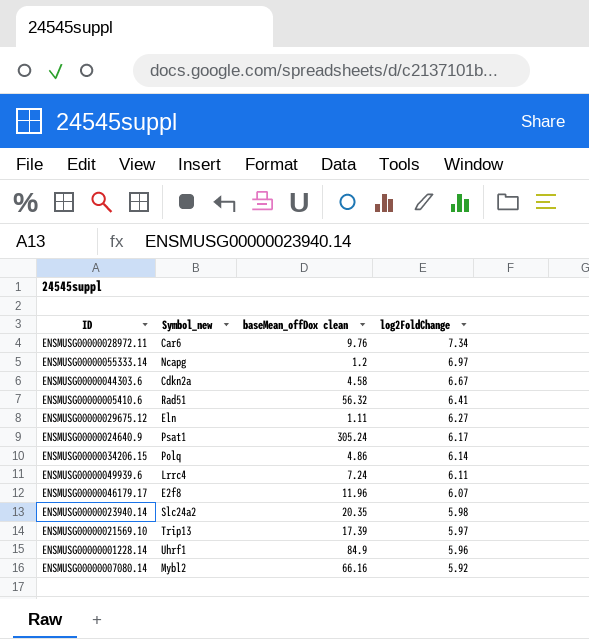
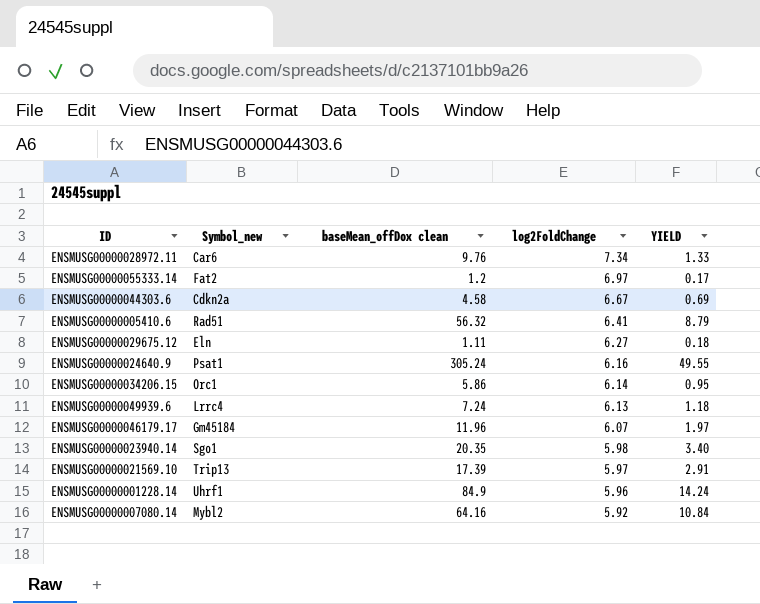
column YIELD | formula: none -> [baseMean_offDox clean] / [log2FoldChange]
ENSMUSG00000055333.14 | Symbol_new: Ncapg -> Fat2
ENSMUSG00000024640.9 | log2FoldChange: 6.17 -> 6.16
ENSMUSG00000034206.15 | Symbol_new: Polq -> Orc1
ENSMUSG00000034206.15 | baseMean_offDox clean: 4.86 -> 5.86
ENSMUSG00000049939.6 | log2FoldChange: 6.11 -> 6.13
ENSMUSG00000046179.17 | Symbol_new: E2f8 -> Gm45184
ENSMUSG00000023940.14 | Symbol_new: Slc24a2 -> Sgo1
ENSMUSG00000007080.14 | baseMean_offDox clean: 66.16 -> 64.16

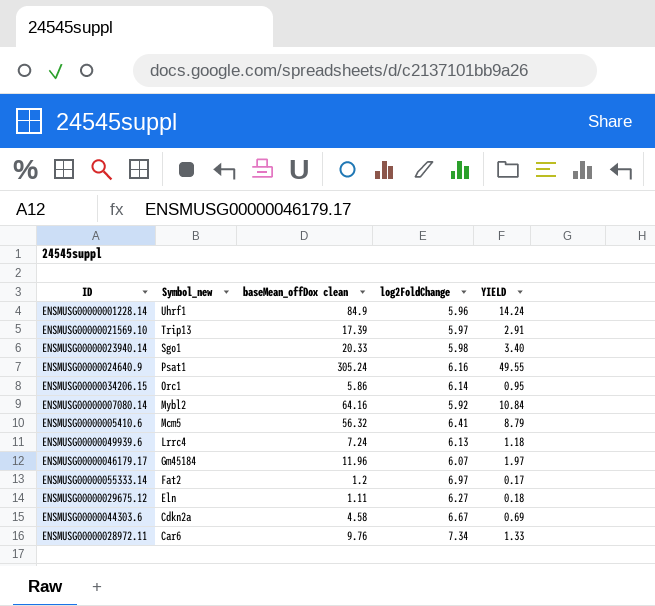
row order: log2FoldChange descending -> Symbol_new descending
ENSMUSG00000023940.14 | baseMean_offDox clean: 20.35 -> 20.33
ENSMUSG00000005410.6 | Symbol_new: Rad51 -> Mcm5

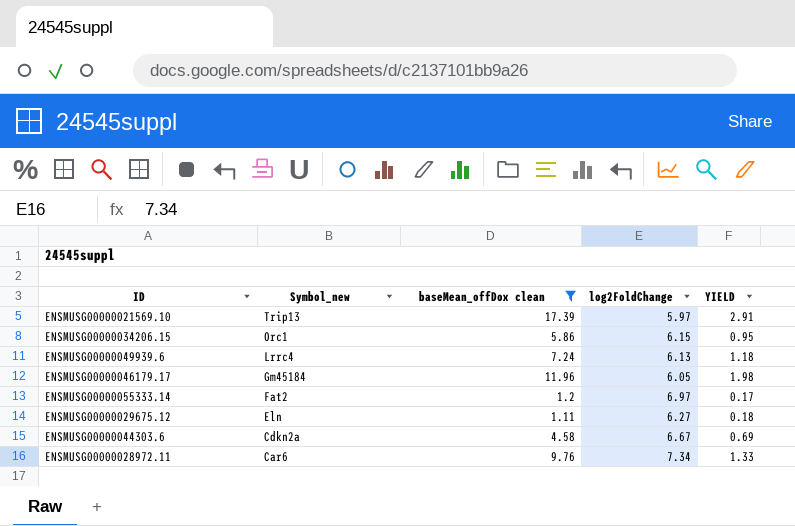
filter: none -> baseMean_offDox clean <= 17.39
ENSMUSG00000034206.15 | log2FoldChange: 6.14 -> 6.15
ENSMUSG00000046179.17 | log2FoldChange: 6.07 -> 6.05
ENSMUSG00000046179.17 | YIELD: 1.97 -> 1.98

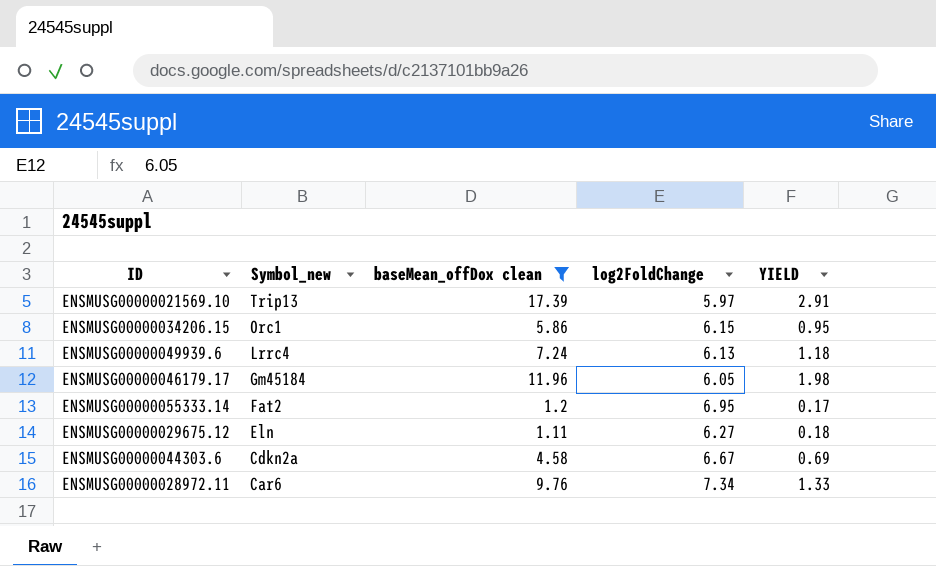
ENSMUSG00000055333.14 | log2FoldChange: 6.97 -> 6.95

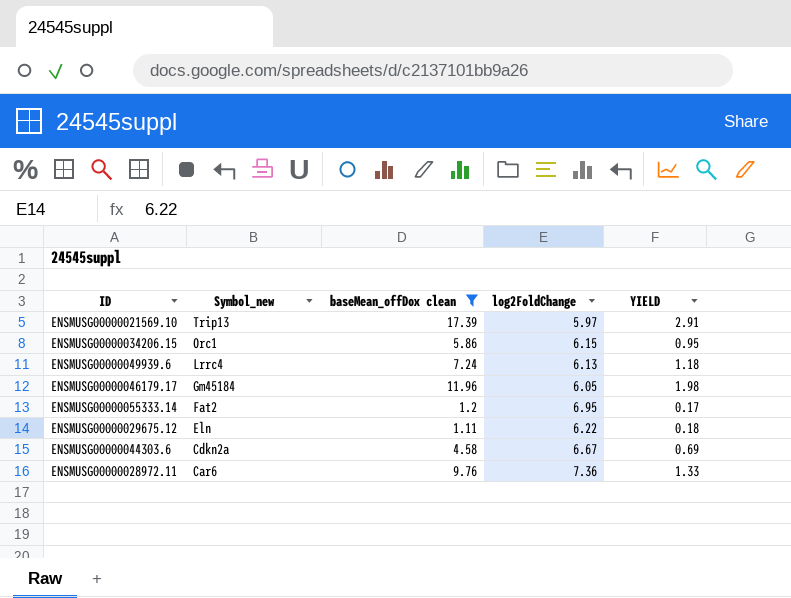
ENSMUSG00000029675.12 | log2FoldChange: 6.27 -> 6.22
ENSMUSG00000028972.11 | log2FoldChange: 7.34 -> 7.36

